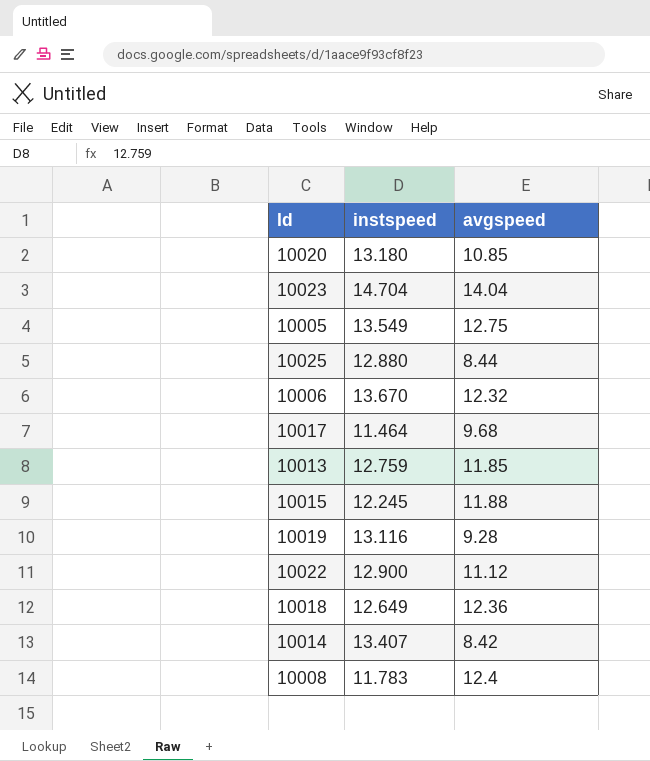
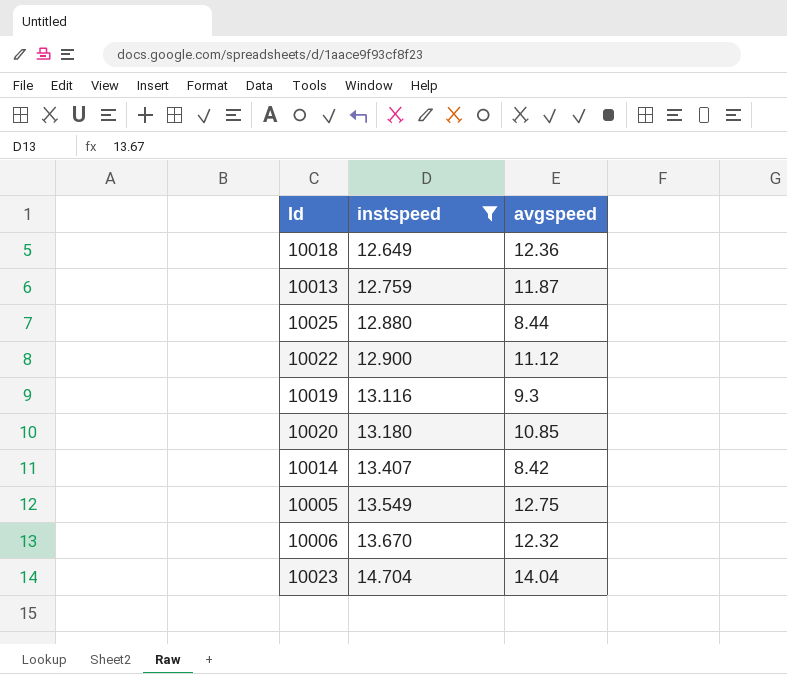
filter: none -> instspeed >= 12.649
row order: none -> instspeed ascending
10013 | avgspeed: 11.85 -> 11.87
10019 | avgspeed: 9.28 -> 9.3

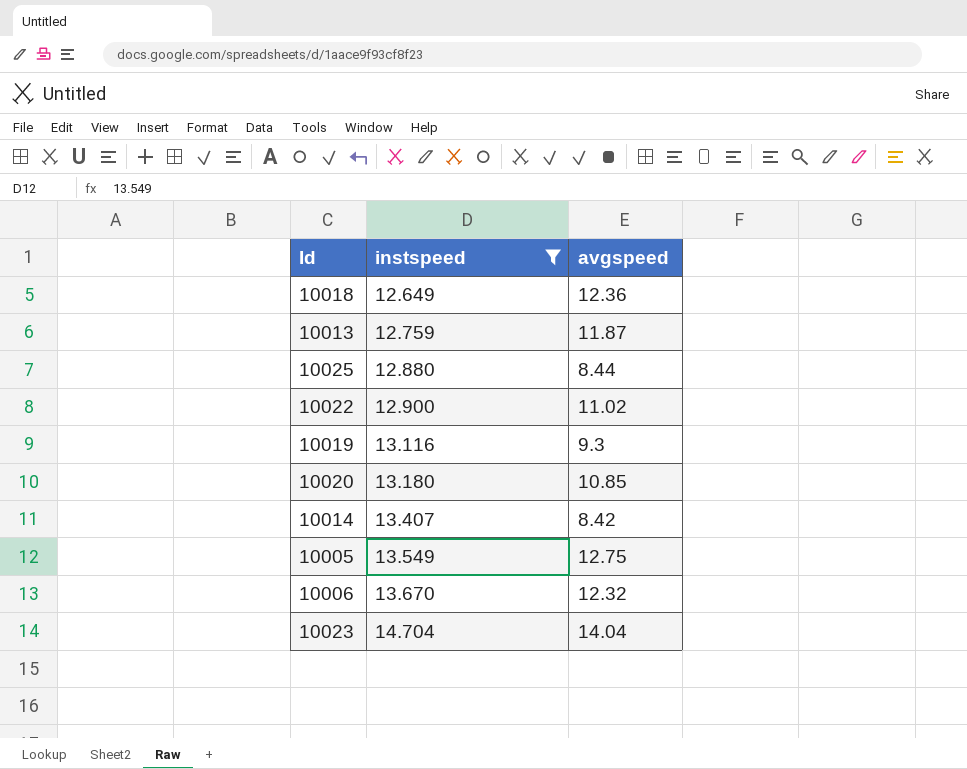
10022 | avgspeed: 11.12 -> 11.02

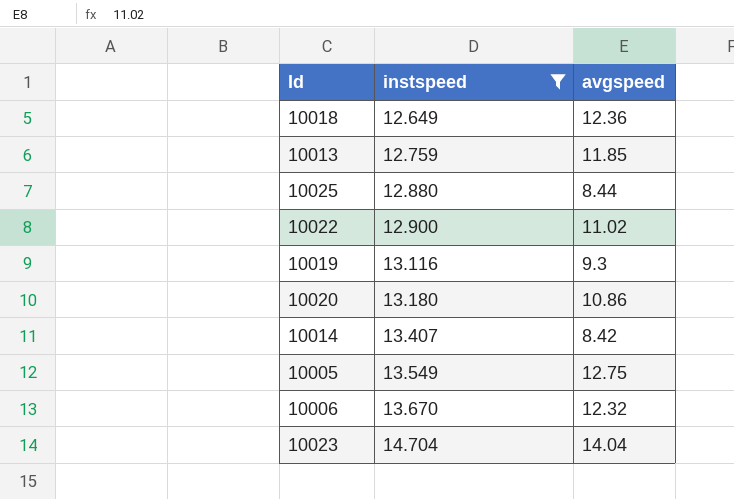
10013 | avgspeed: 11.87 -> 11.85
10020 | avgspeed: 10.85 -> 10.86

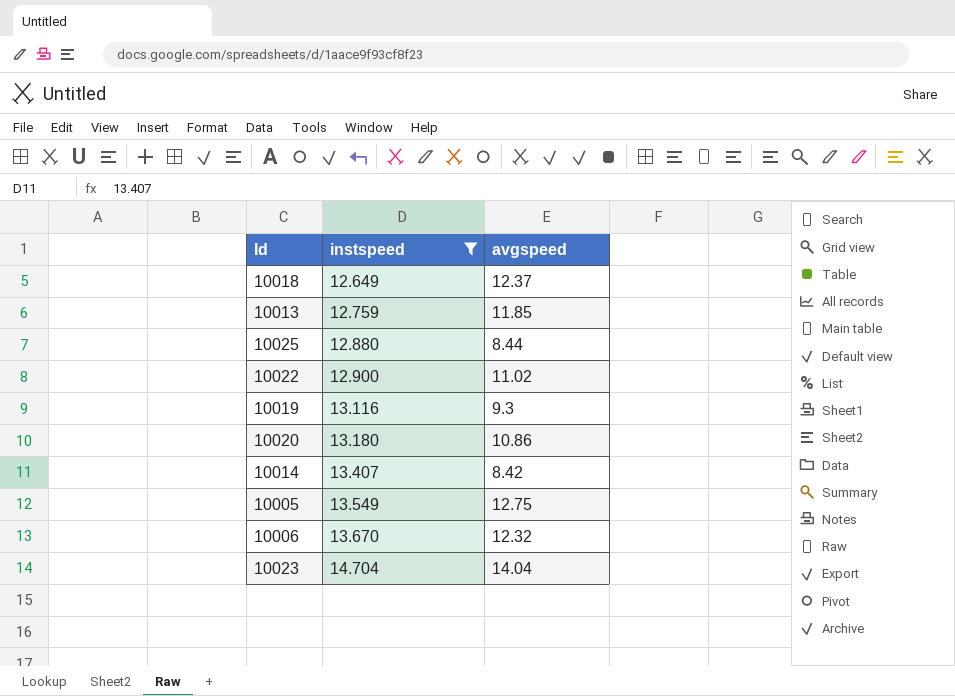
10018 | avgspeed: 12.36 -> 12.37

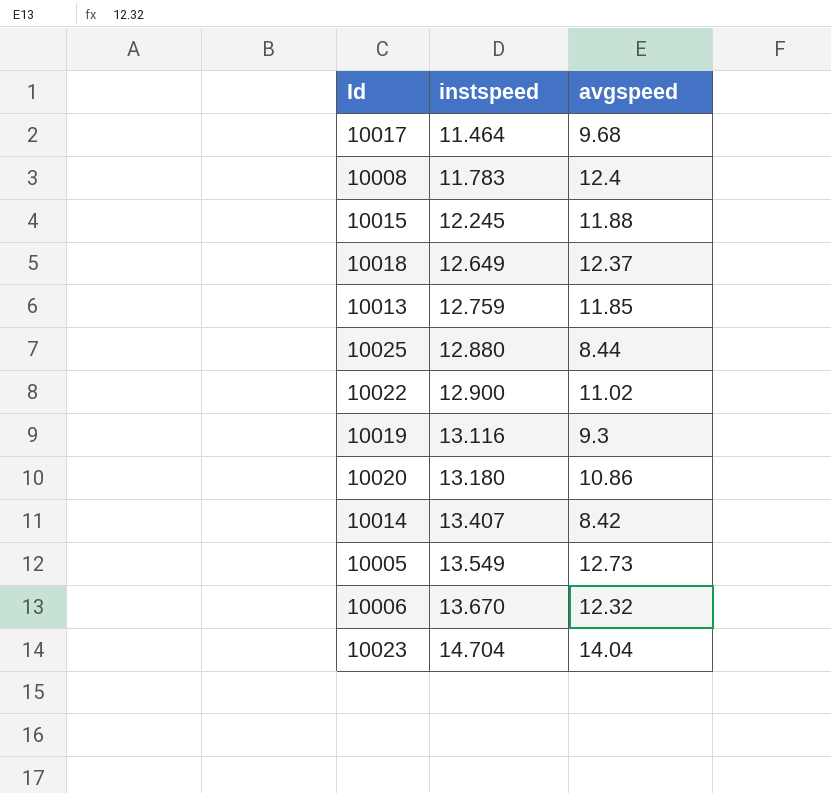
filter: instspeed >= 12.649 -> none
10005 | avgspeed: 12.75 -> 12.73

